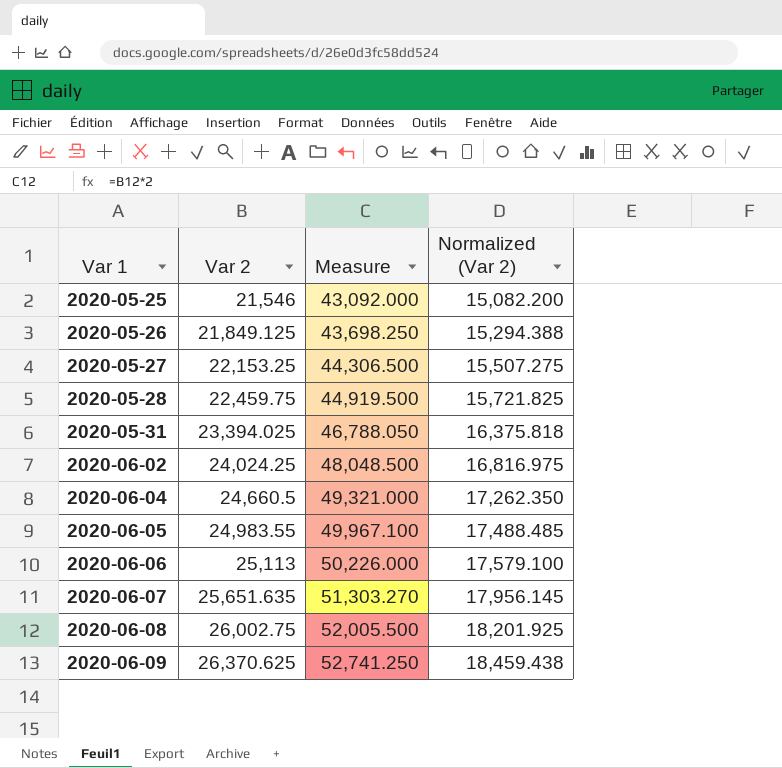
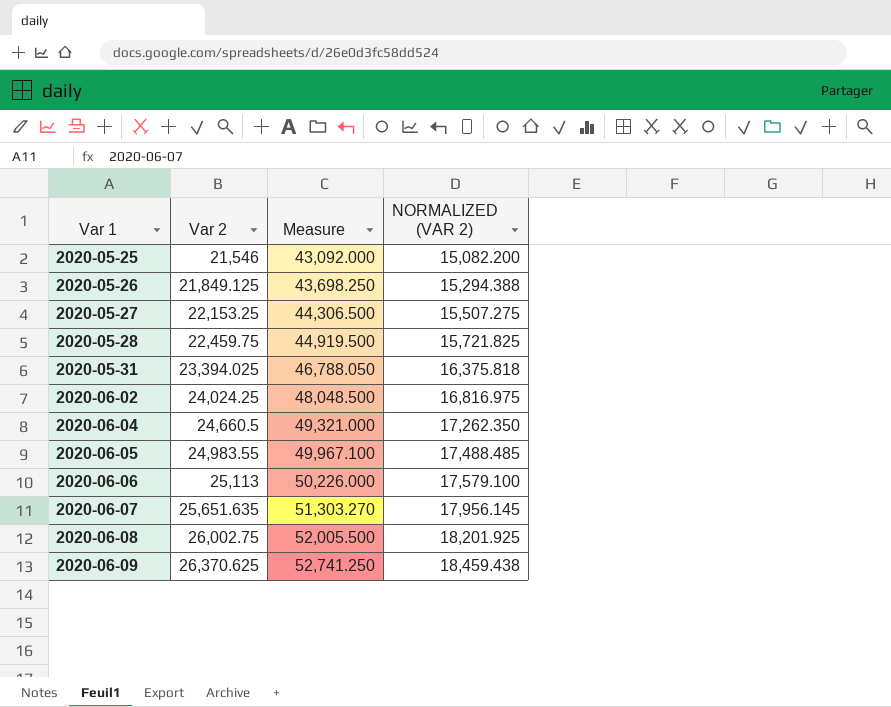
column name: Normalized (Var 2) -> NORMALIZED (VAR 2)

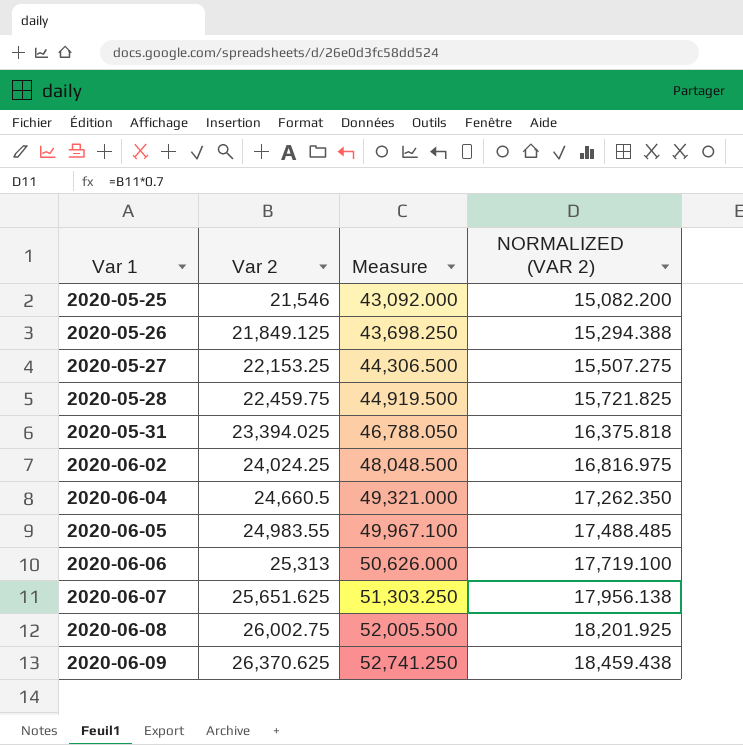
2020-06-06 | Var 2: 25,113 -> 25,313
2020-06-06 | Measure: 50,226.000 -> 50,626.000
2020-06-06 | NORMALIZED (VAR 2): 17,579.100 -> 17,719.100
2020-06-07 | Var 2: 25,651.635 -> 25,651.625
2020-06-07 | Measure: 51,303.270 -> 51,303.250
2020-06-07 | NORMALIZED (VAR 2): 17,956.145 -> 17,956.138

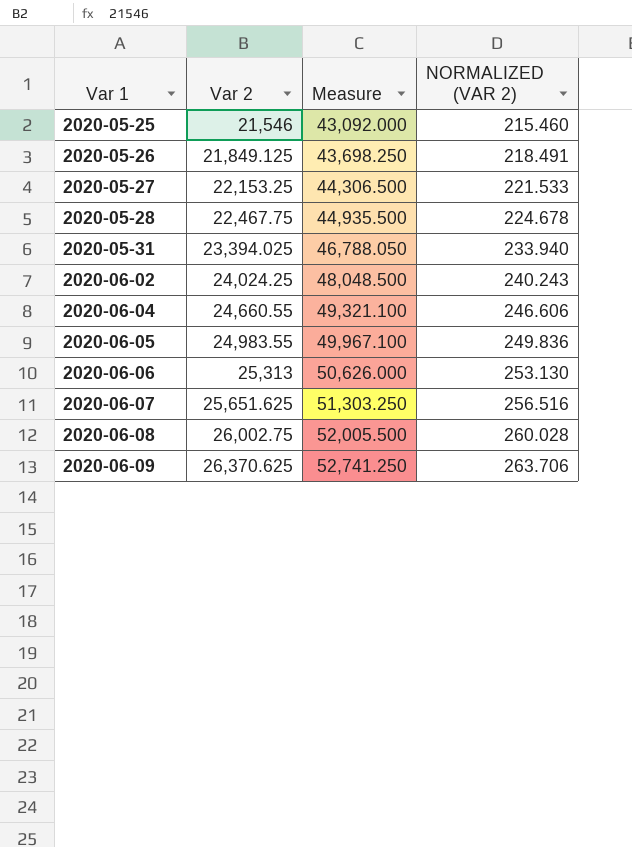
column NORMALIZED (VAR 2) | formula: [Var 2] * 0.7 -> [Var 2] * 0.01
2020-05-28 | Var 2: 22,459.75 -> 22,467.75
2020-05-28 | Measure: 44,919.500 -> 44,935.500
2020-06-04 | Var 2: 24,660.5 -> 24,660.55
2020-06-04 | Measure: 49,321.000 -> 49,321.100

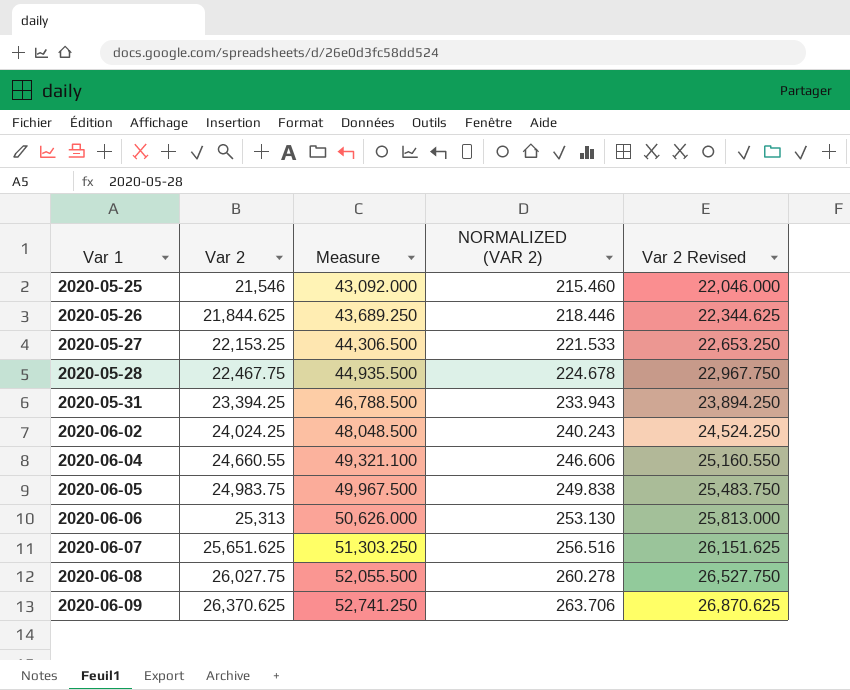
column Var 2 Revised | formula: none -> [Var 2] + 500
2020-05-26 | Var 2: 21,849.125 -> 21,844.625
2020-05-26 | Measure: 43,698.250 -> 43,689.250
2020-05-26 | NORMALIZED (VAR 2): 218.491 -> 218.446
2020-05-31 | Var 2: 23,394.025 -> 23,394.25
2020-05-31 | Measure: 46,788.050 -> 46,788.500
2020-05-31 | NORMALIZED (VAR 2): 233.940 -> 233.943
2020-06-05 | Var 2: 24,983.55 -> 24,983.75
2020-06-05 | Measure: 49,967.100 -> 49,967.500
2020-06-05 | NORMALIZED (VAR 2): 249.836 -> 249.838
2020-06-08 | Var 2: 26,002.75 -> 26,027.75
2020-06-08 | Measure: 52,005.500 -> 52,055.500
2020-06-08 | NORMALIZED (VAR 2): 260.028 -> 260.278

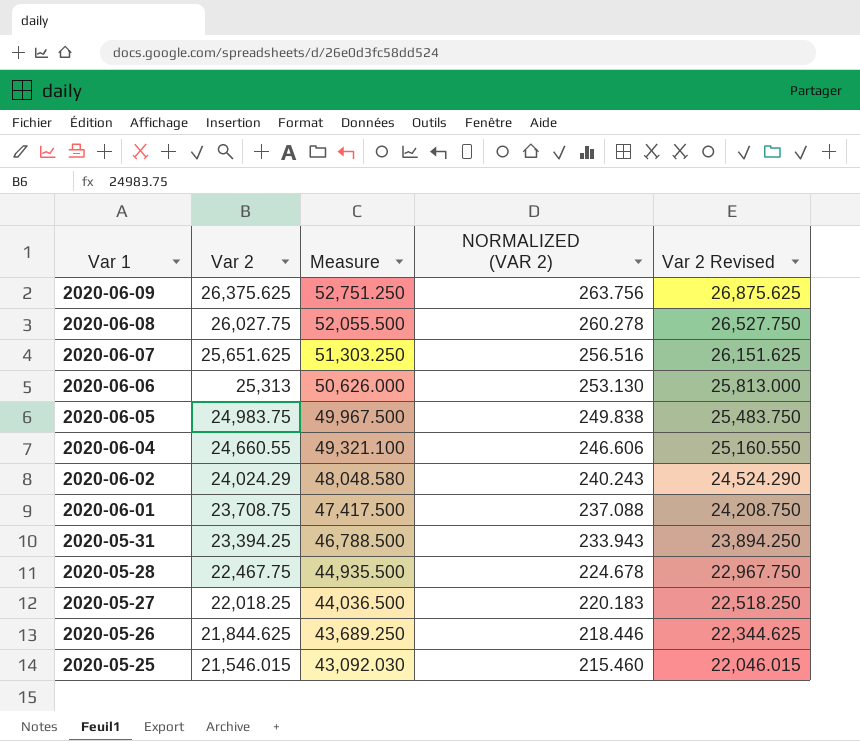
row order: Var 1 ascending -> Var 1 descending
2020-06-09 | Var 2: 26,370.625 -> 26,375.625
2020-06-09 | Measure: 52,741.250 -> 52,751.250
2020-06-09 | NORMALIZED (VAR 2): 263.706 -> 263.756
2020-06-09 | Var 2 Revised: 26,870.625 -> 26,875.625
2020-06-02 | Var 2: 24,024.25 -> 24,024.29
2020-06-02 | Measure: 48,048.500 -> 48,048.580
2020-06-02 | Var 2 Revised: 24,524.250 -> 24,524.290
row 2020-06-01: none -> 23,708.75 | 47,417.500 | 237.088 | 24,208.750
2020-05-27 | Var 2: 22,153.25 -> 22,018.25
2020-05-27 | Measure: 44,306.500 -> 44,036.500
2020-05-27 | NORMALIZED (VAR 2): 221.533 -> 220.183
2020-05-27 | Var 2 Revised: 22,653.250 -> 22,518.250
2020-05-25 | Var 2: 21,546 -> 21,546.015
2020-05-25 | Measure: 43,092.000 -> 43,092.030
2020-05-25 | Var 2 Revised: 22,046.000 -> 22,046.015

